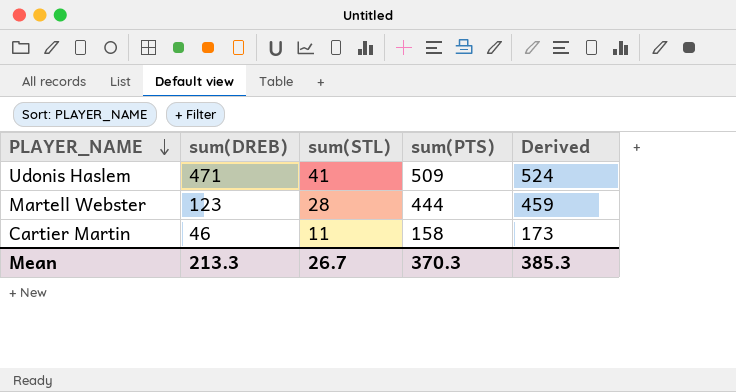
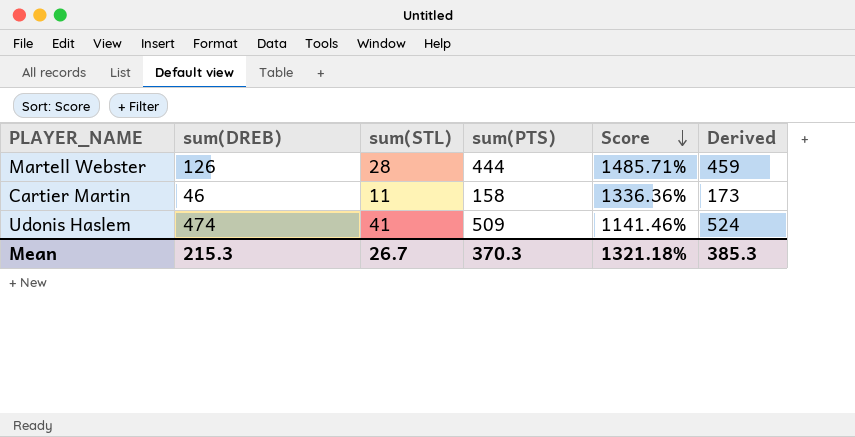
row order: PLAYER_NAME descending -> Score descending
column Score | formula: none -> ([sum(PTS)] - [sum(STL)]) / [sum(STL)]
Martell Webster | sum(DREB): 123 -> 126
Udonis Haslem | sum(DREB): 471 -> 474
Mean | sum(DREB): 213.3 -> 215.3

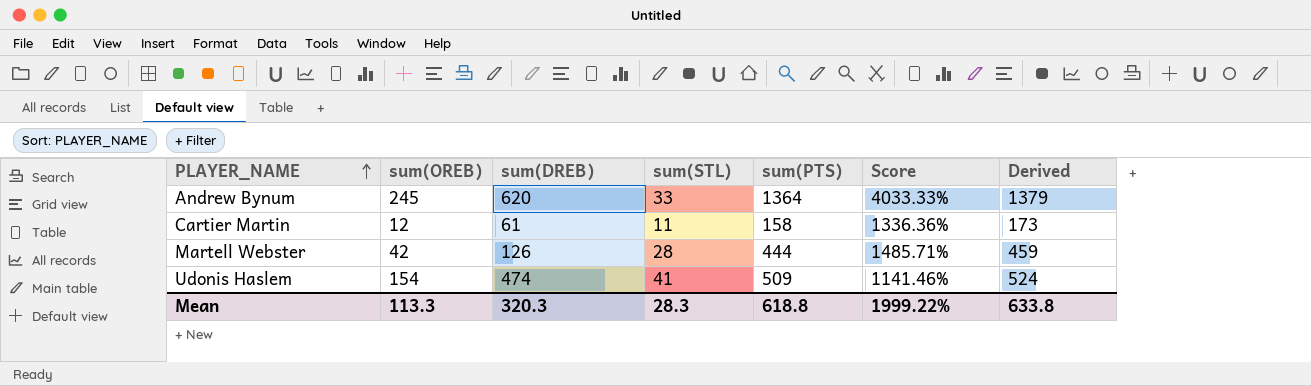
row order: Score descending -> PLAYER_NAME ascending
column sum(OREB) | position: none -> 2
row Andrew Bynum: none -> 245 | 620 | 33 | 1364 | 4033.33% | 1379
Cartier Martin | sum(DREB): 46 -> 61
Mean | sum(DREB): 215.3 -> 320.3
Mean | sum(STL): 26.7 -> 28.3
Mean | sum(PTS): 370.3 -> 618.8
Mean | Score: 1321.18% -> 1999.22%
Mean | Derived: 385.3 -> 633.8

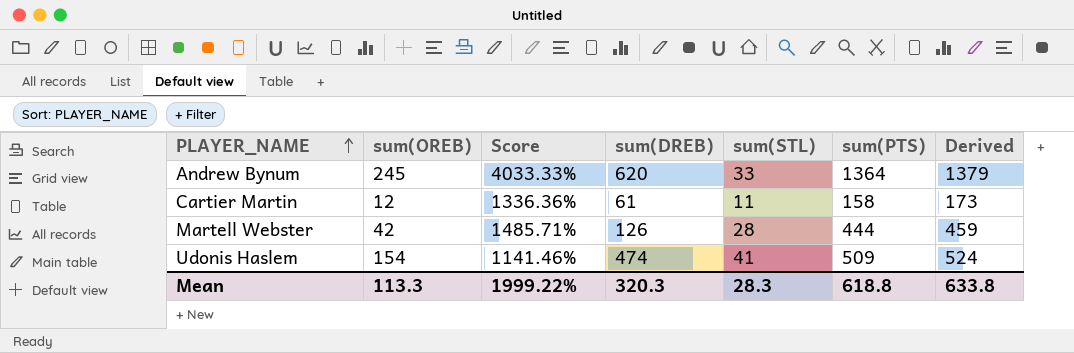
column Score | position: 6 -> 3

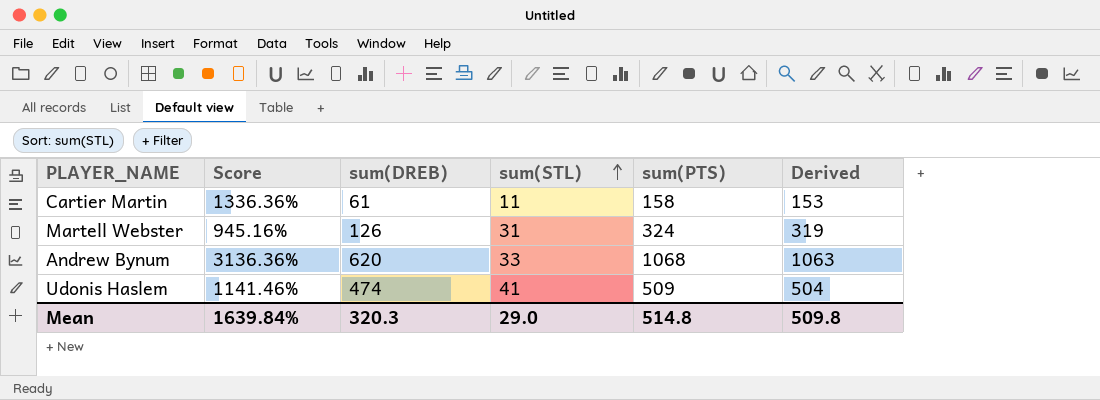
row order: PLAYER_NAME ascending -> sum(STL) ascending
column sum(OREB) | position: 2 -> none
column Derived | formula: [sum(PTS)] + 15 -> [sum(PTS)] - 5
Martell Webster | Score: 1485.71% -> 945.16%
Martell Webster | sum(STL): 28 -> 31
Martell Webster | sum(PTS): 444 -> 324
Andrew Bynum | Score: 4033.33% -> 3136.36%
Andrew Bynum | sum(PTS): 1364 -> 1068
Mean | Score: 1999.22% -> 1639.84%
Mean | sum(STL): 28.3 -> 29.0
Mean | sum(PTS): 618.8 -> 514.8
Mean | Derived: 633.8 -> 509.8

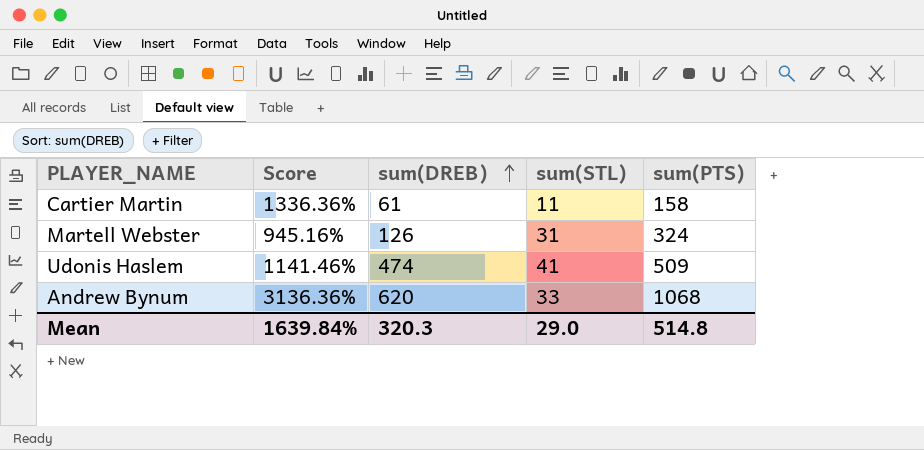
row order: sum(STL) ascending -> sum(DREB) ascending
column Derived | formula: [sum(PTS)] - 5 -> none

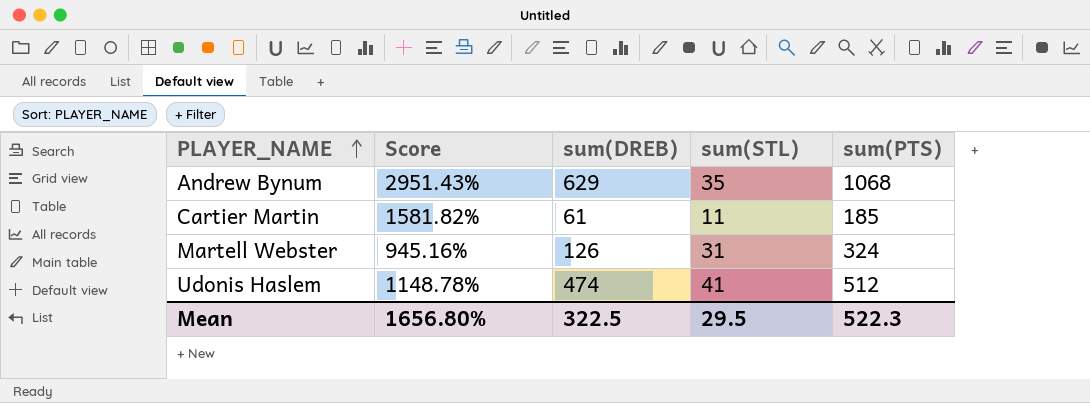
row order: sum(DREB) ascending -> PLAYER_NAME ascending
Andrew Bynum | Score: 3136.36% -> 2951.43%
Andrew Bynum | sum(DREB): 620 -> 629
Andrew Bynum | sum(STL): 33 -> 35
Cartier Martin | Score: 1336.36% -> 1581.82%
Cartier Martin | sum(PTS): 158 -> 185
Udonis Haslem | Score: 1141.46% -> 1148.78%
Udonis Haslem | sum(PTS): 509 -> 512
Mean | Score: 1639.84% -> 1656.80%
Mean | sum(DREB): 320.3 -> 322.5
Mean | sum(STL): 29.0 -> 29.5
Mean | sum(PTS): 514.8 -> 522.3

